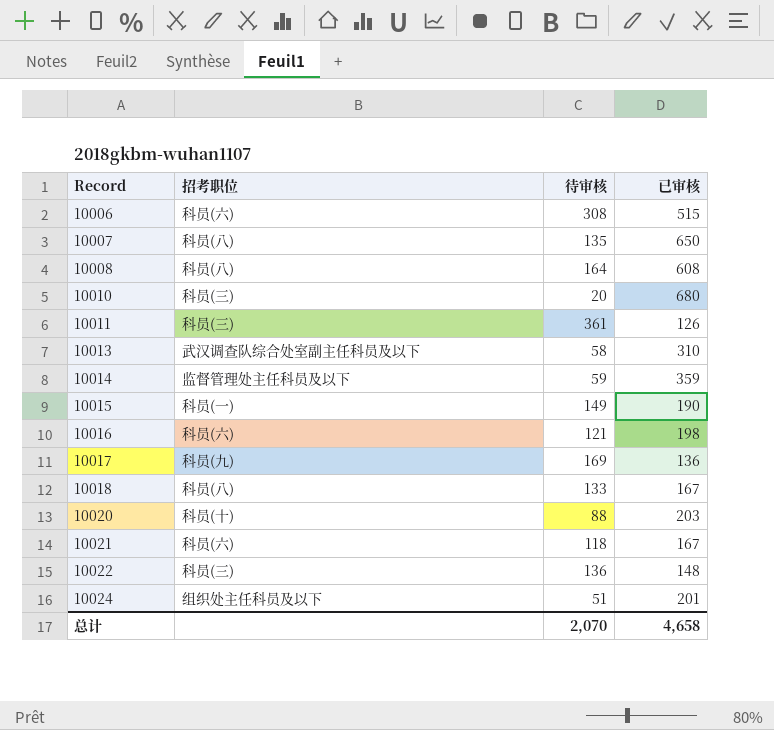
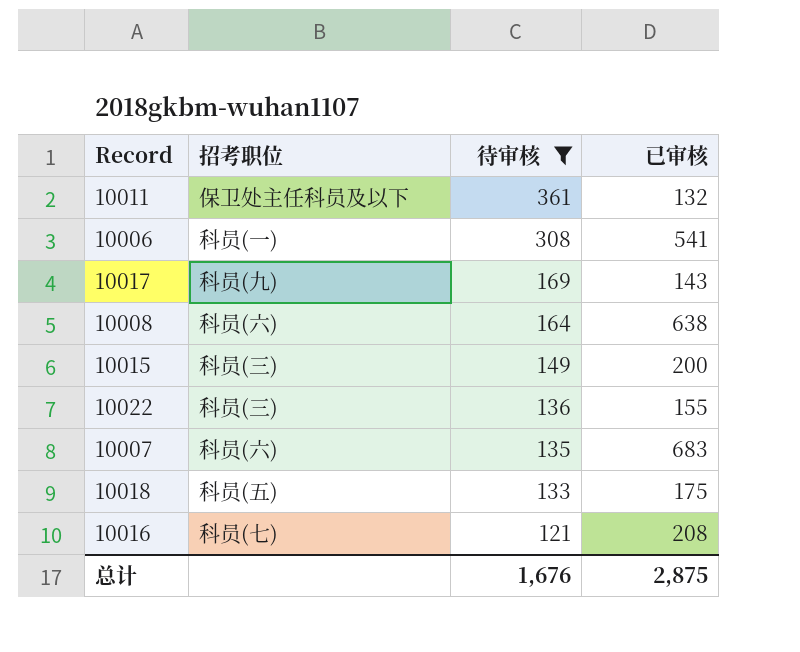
filter: none -> 待审核 >= 121
row order: Record ascending -> 待审核 descending
10011 | 招考职位: 科员(三) -> 保卫处主任科员及以下
10011 | 已审核: 126 -> 132
10006 | 招考职位: 科员(六) -> 科员(一)
10006 | 已审核: 515 -> 541
10017 | 已审核: 136 -> 143
10008 | 招考职位: 科员(八) -> 科员(六)
10008 | 已审核: 608 -> 638
10015 | 招考职位: 科员(一) -> 科员(三)
10015 | 已审核: 190 -> 200
10022 | 已审核: 148 -> 155
10007 | 招考职位: 科员(八) -> 科员(六)
10007 | 已审核: 650 -> 683
10018 | 招考职位: 科员(八) -> 科员(五)
10018 | 已审核: 167 -> 175
10016 | 招考职位: 科员(六) -> 科员(七)
10016 | 已审核: 198 -> 208
总计 | 待审核: 2,070 -> 1,676
总计 | 已审核: 4,658 -> 2,875

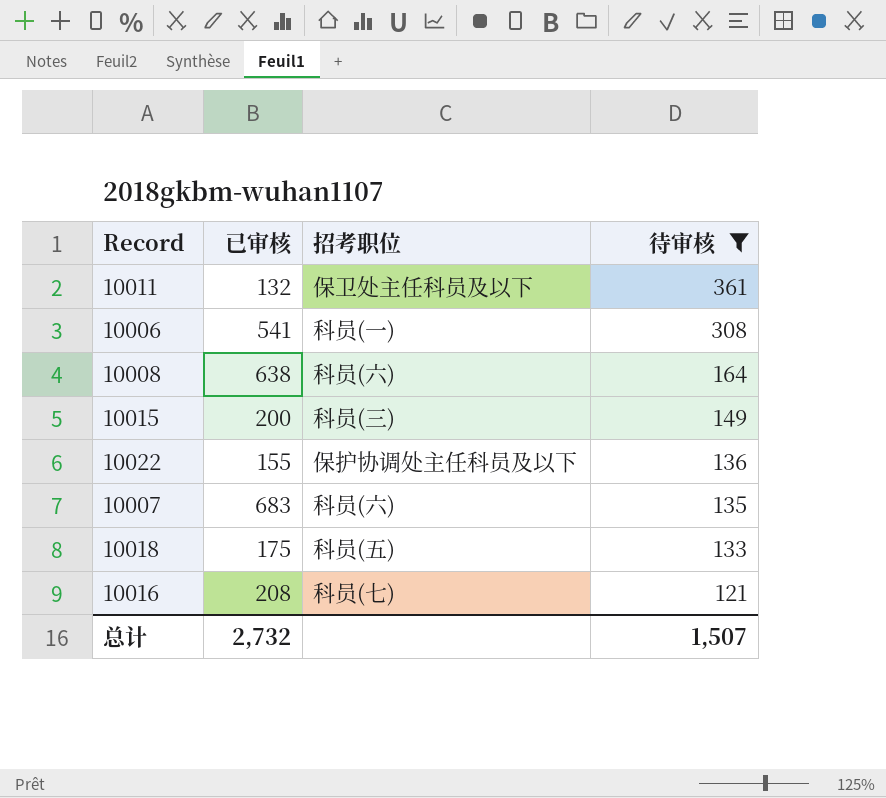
column 已审核 | position: 4 -> 2
row 10017: 科员(九) | 169 | 143 -> none
10022 | 招考职位: 科员(三) -> 保护协调处主任科员及以下
总计 | 已审核: 2,875 -> 2,732
总计 | 待审核: 1,676 -> 1,507

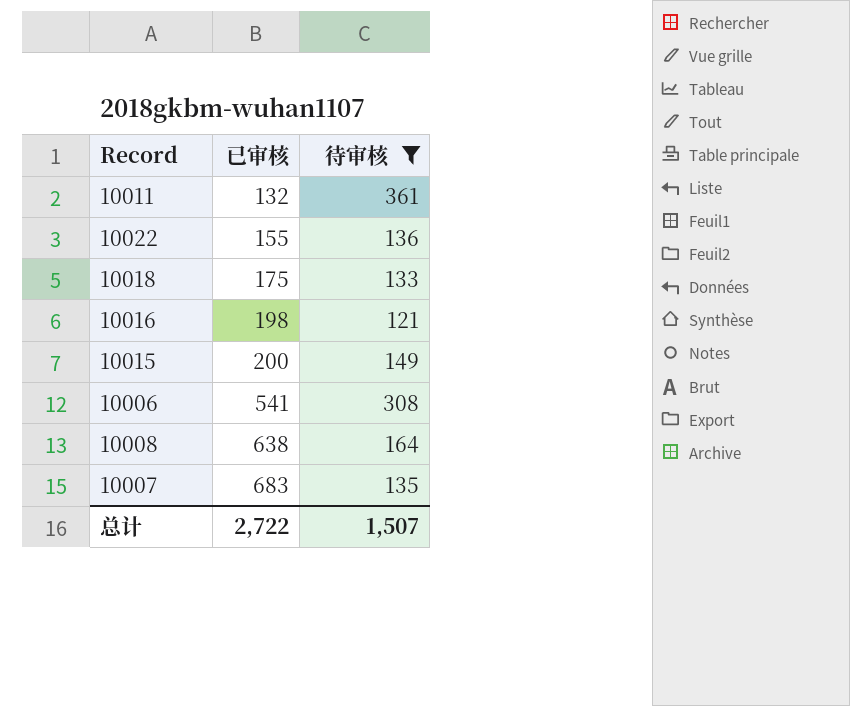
row order: 待审核 descending -> 已审核 ascending
column 招考职位 | position: 3 -> none
10016 | 已审核: 208 -> 198
总计 | 已审核: 2,732 -> 2,722

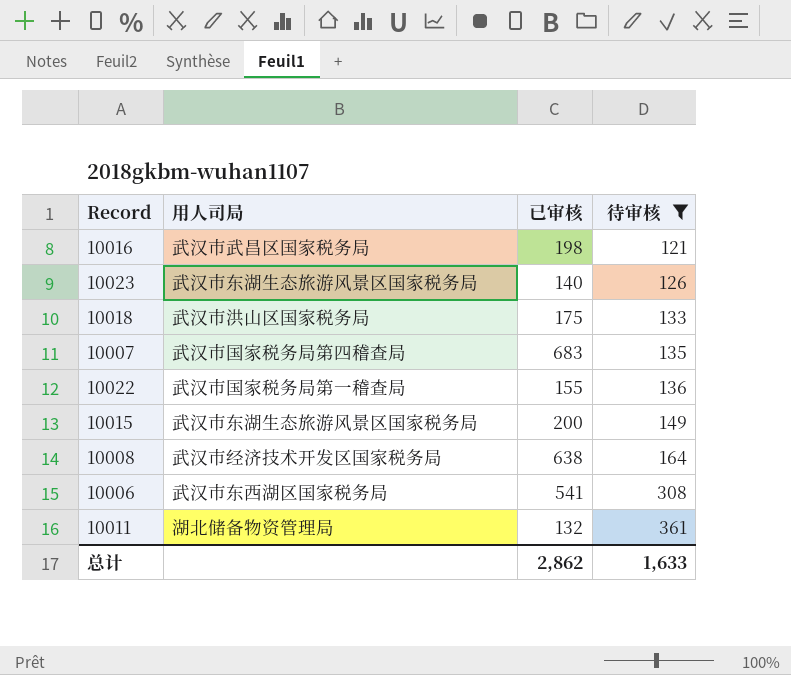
row order: 已审核 ascending -> 待审核 ascending
column 用人司局 | position: none -> 2
row 10023: none -> 武汉市东湖生态旅游风景区国家税务局 | 140 | 126
总计 | 已审核: 2,722 -> 2,862
总计 | 待审核: 1,507 -> 1,633

